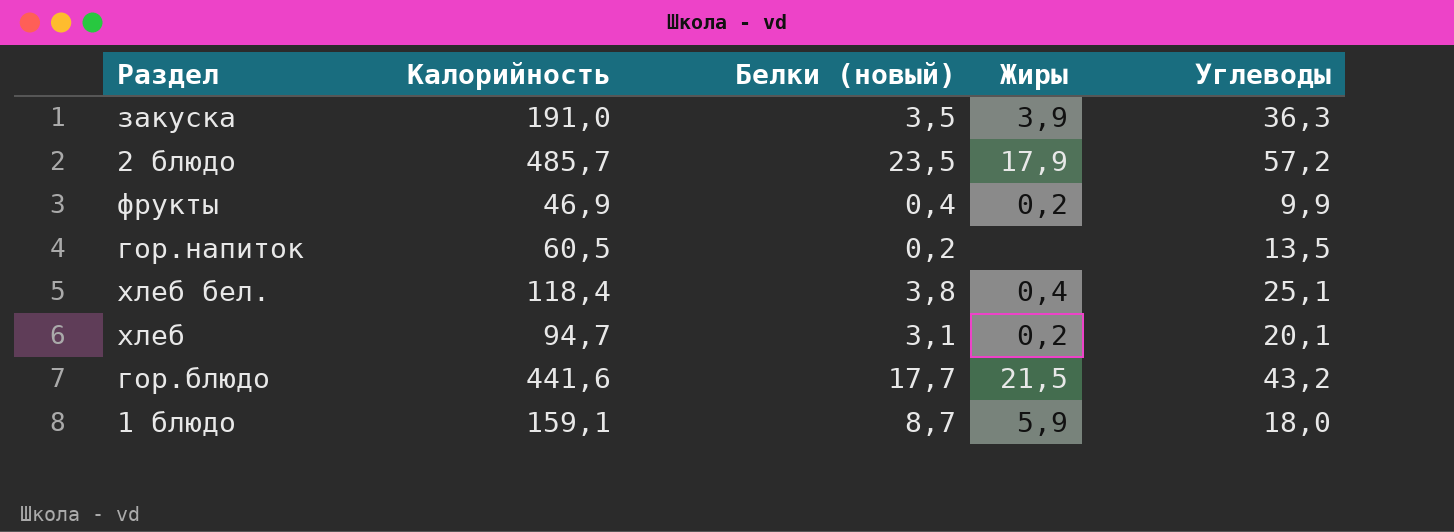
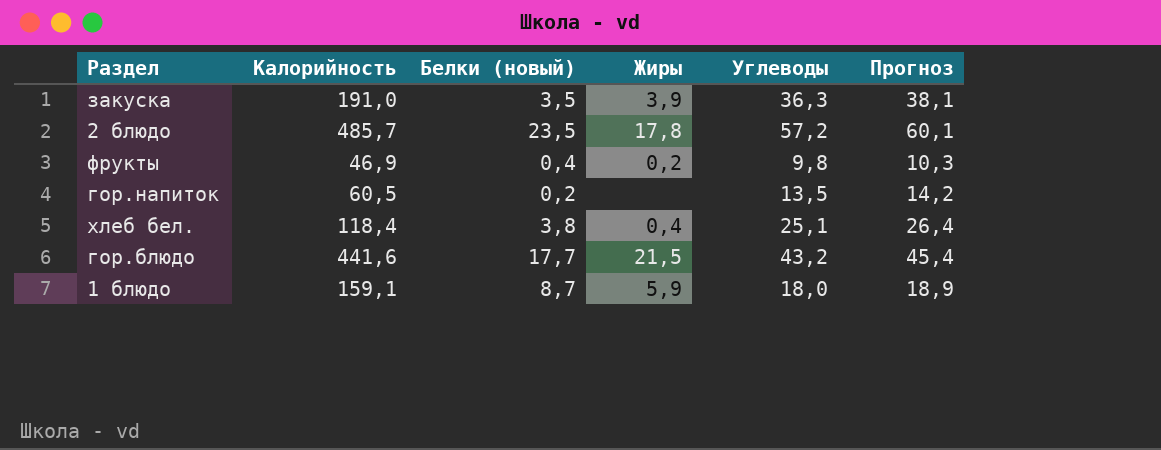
column Прогноз | formula: none -> [Углеводы] * 1,05
row хлеб: 94,7 | 3,1 | 0,2 | 20,1 -> none
2 блюдо | Жиры: 17,9 -> 17,8
фрукты | Углеводы: 9,9 -> 9,8

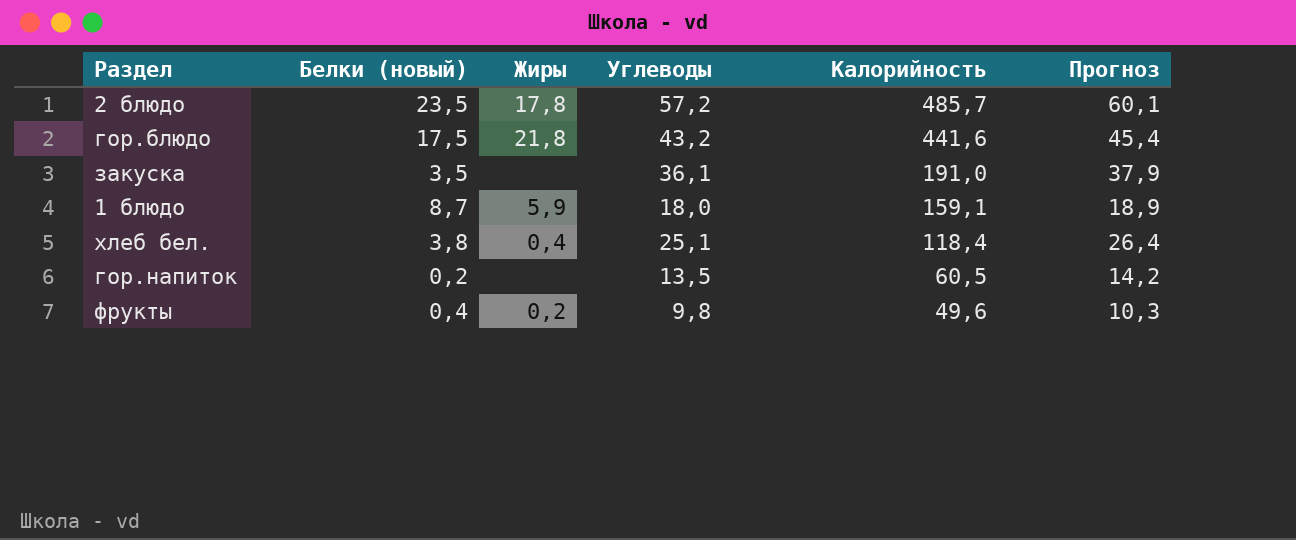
row order: none -> Калорийность descending
column Калорийность | position: 2 -> 5
гор.блюдо | Белки (новый): 17,7 -> 17,5
гор.блюдо | Жиры: 21,5 -> 21,8
закуска | Жиры: 3,9 -> none
закуска | Углеводы: 36,3 -> 36,1
закуска | Прогноз: 38,1 -> 37,9
фрукты | Калорийность: 46,9 -> 49,6

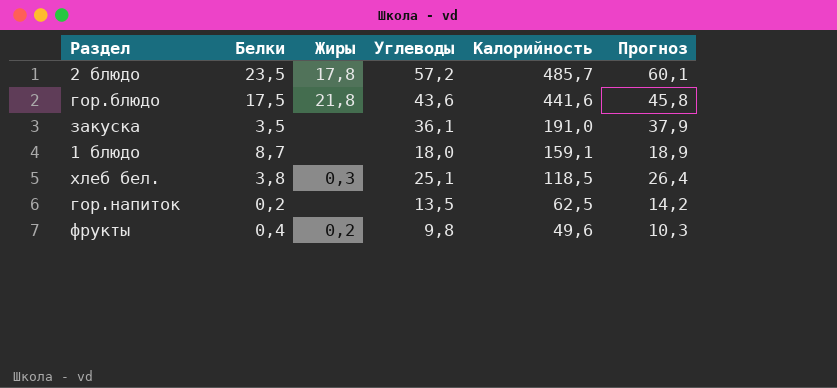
column name: Белки (новый) -> Белки
гор.блюдо | Углеводы: 43,2 -> 43,6
гор.блюдо | Прогноз: 45,4 -> 45,8
1 блюдо | Жиры: 5,9 -> none
хлеб бел. | Жиры: 0,4 -> 0,3
хлеб бел. | Калорийность: 118,4 -> 118,5
гор.напиток | Калорийность: 60,5 -> 62,5

